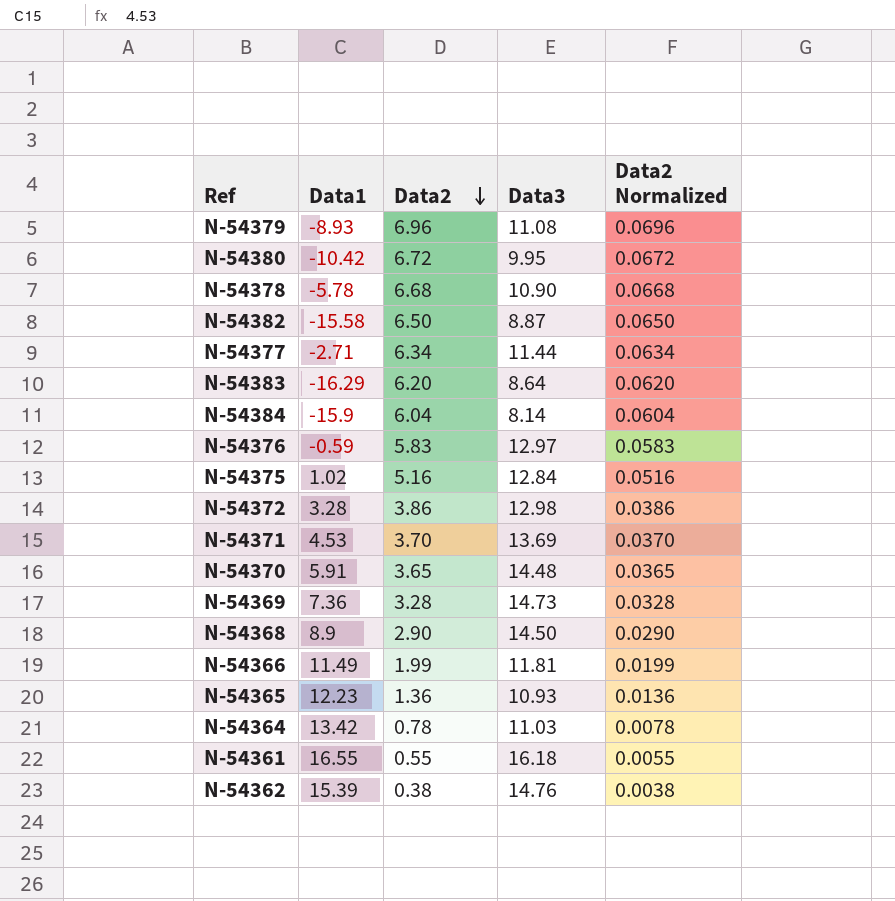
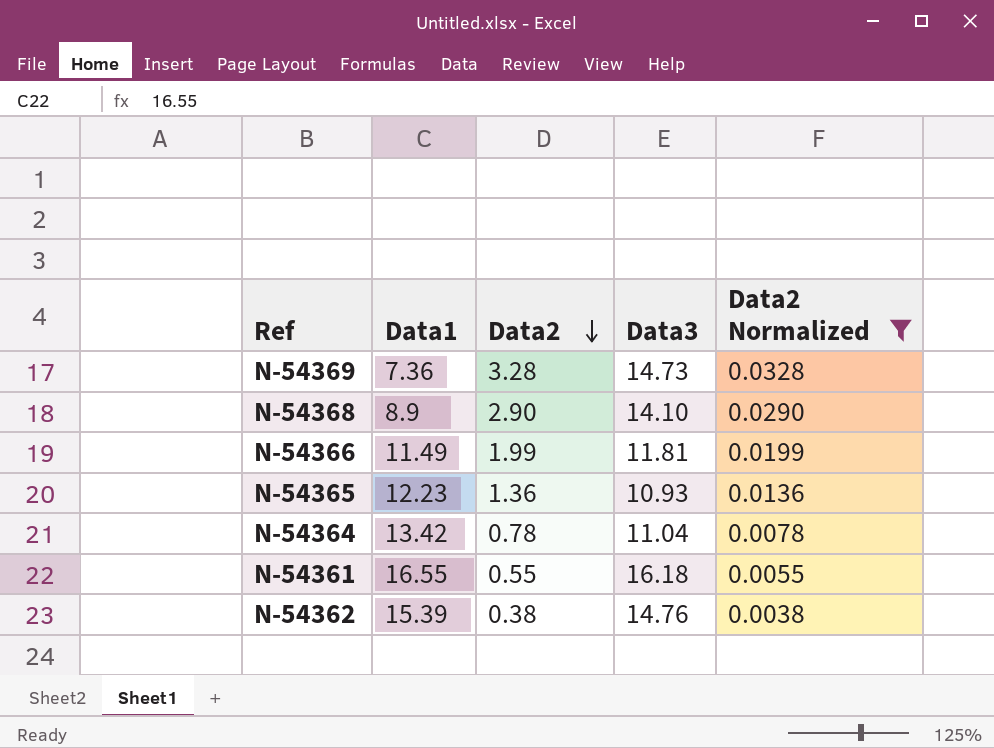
filter: none -> Data2 Normalized <= 0.0328
N-54368 | Data3: 14.50 -> 14.10
N-54364 | Data3: 11.03 -> 11.04

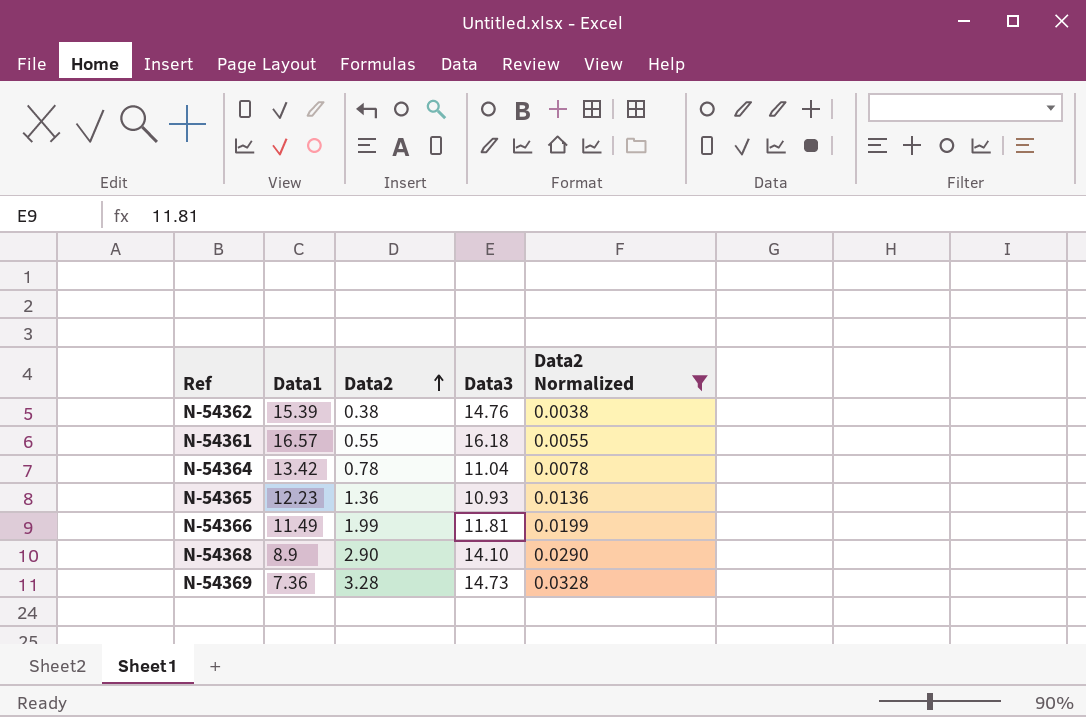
row order: Data2 descending -> Data2 ascending
N-54361 | Data1: 16.55 -> 16.57

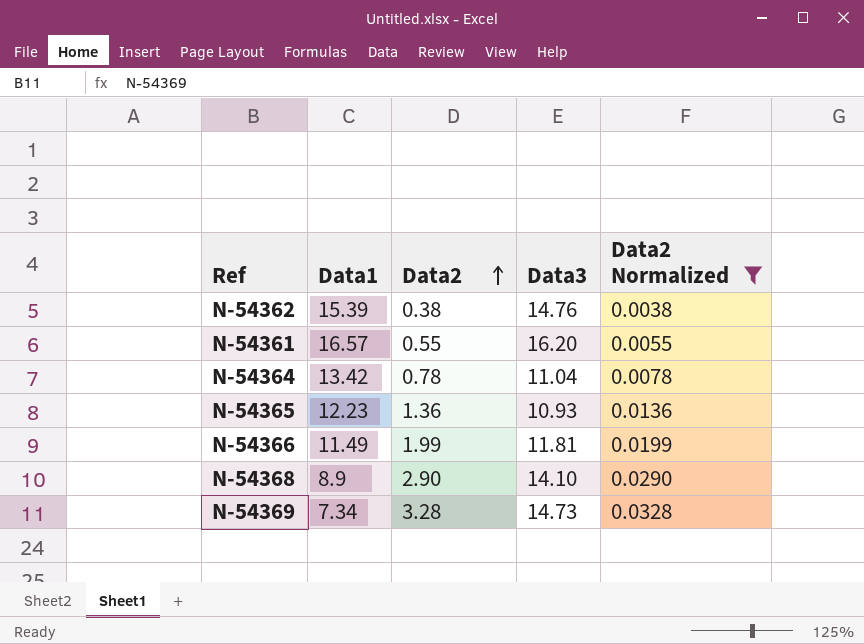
N-54361 | Data3: 16.18 -> 16.20
N-54369 | Data1: 7.36 -> 7.34

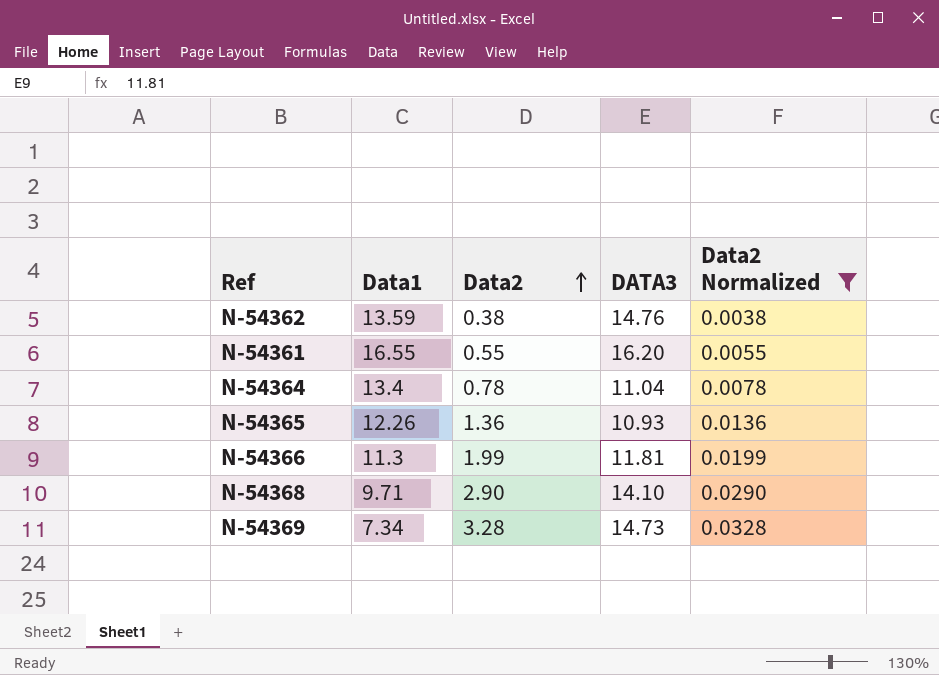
column name: Data3 -> DATA3
N-54362 | Data1: 15.39 -> 13.59
N-54361 | Data1: 16.57 -> 16.55
N-54364 | Data1: 13.42 -> 13.4
N-54365 | Data1: 12.23 -> 12.26
N-54366 | Data1: 11.49 -> 11.3
N-54368 | Data1: 8.9 -> 9.71

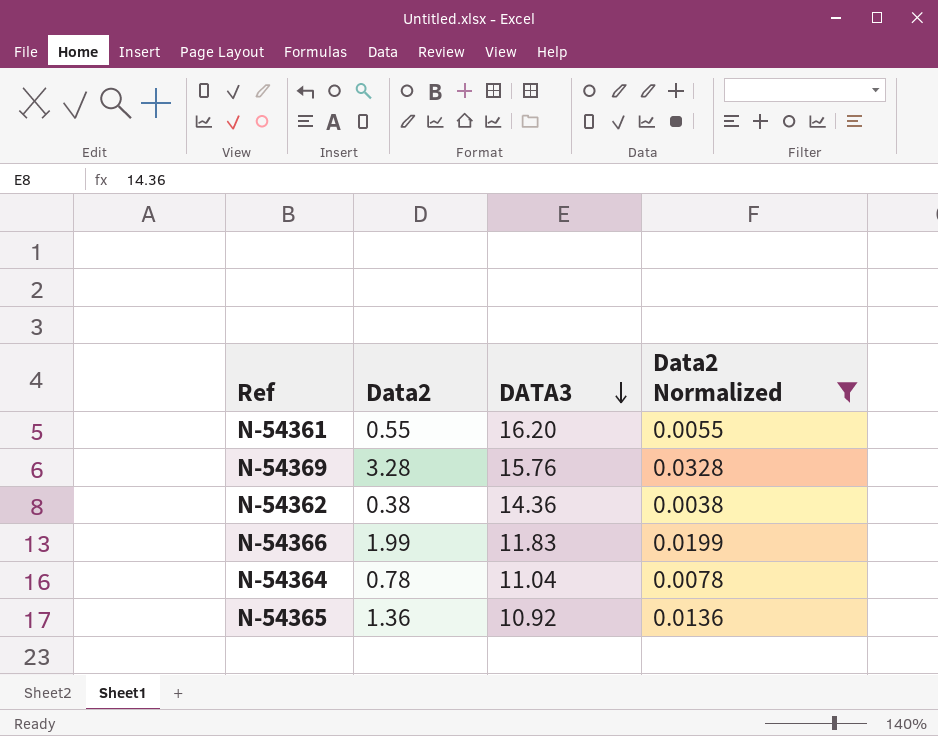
row order: Data2 ascending -> DATA3 descending
column Data1 | position: 2 -> none
row N-54368: 9.71 | 2.90 | 14.10 | 0.0290 -> none
N-54369 | DATA3: 14.73 -> 15.76
N-54362 | DATA3: 14.76 -> 14.36
N-54366 | DATA3: 11.81 -> 11.83
N-54365 | DATA3: 10.93 -> 10.92

